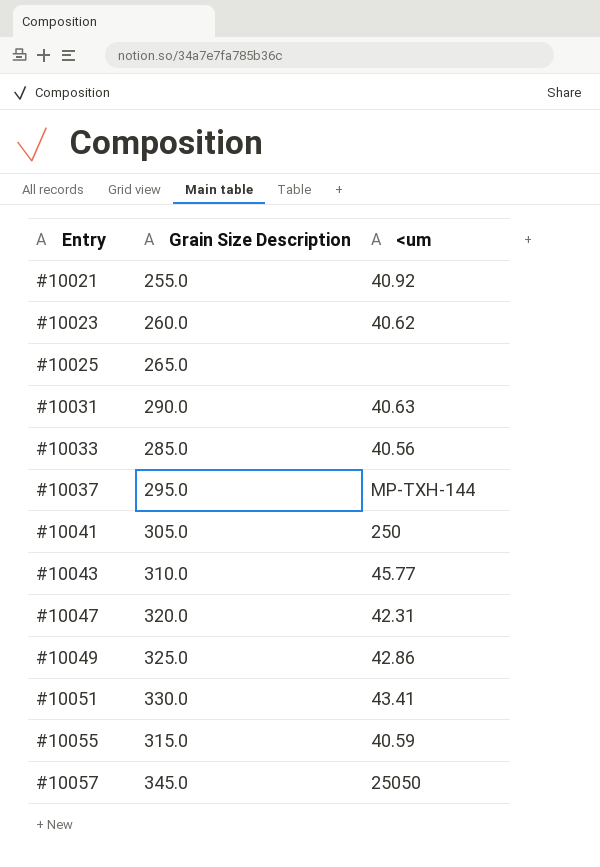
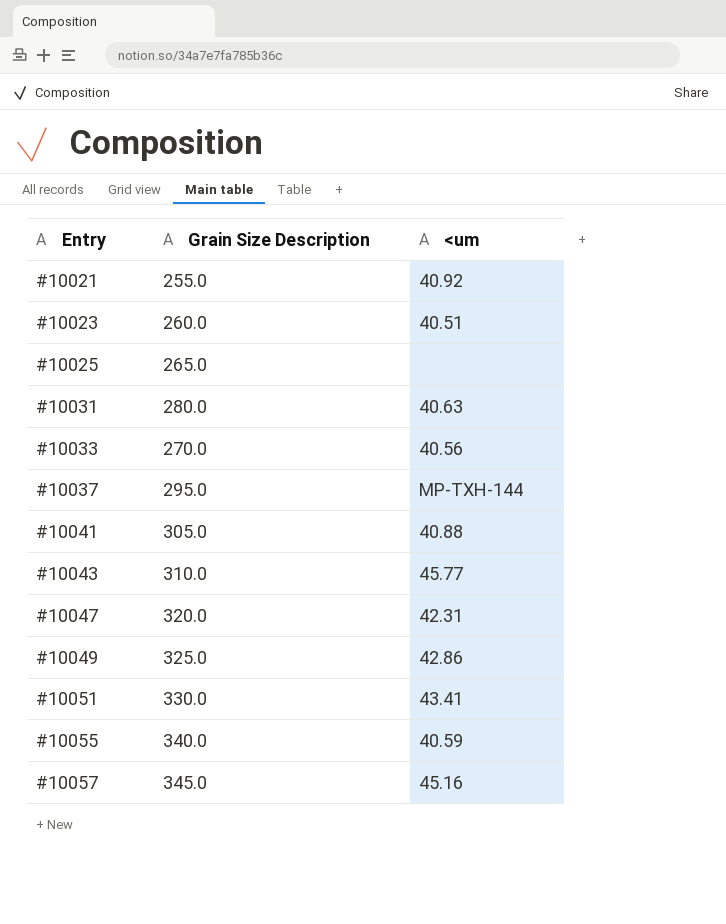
#10023 | <um: 40.62 -> 40.51
#10031 | Grain Size Description: 290.0 -> 280.0
#10033 | Grain Size Description: 285.0 -> 270.0
#10041 | <um: 250 -> 40.88
#10055 | Grain Size Description: 315.0 -> 340.0
#10057 | <um: 25050 -> 45.16

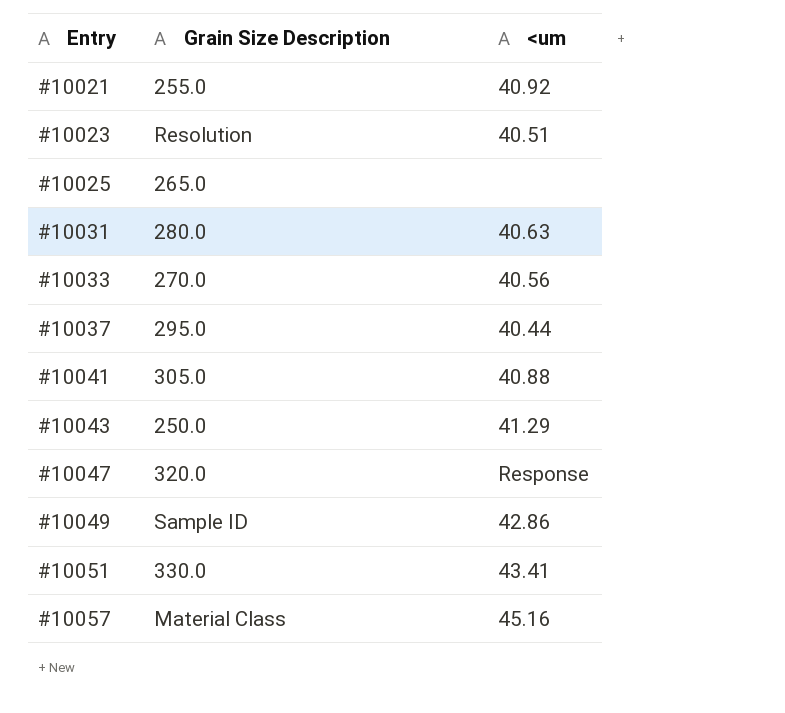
row #10055: 340.0 | 40.59 -> none
#10023 | Grain Size Description: 260.0 -> Resolution
#10037 | <um: MP-TXH-144 -> 40.44
#10043 | Grain Size Description: 310.0 -> 250.0
#10043 | <um: 45.77 -> 41.29
#10047 | <um: 42.31 -> Response
#10049 | Grain Size Description: 325.0 -> Sample ID
#10057 | Grain Size Description: 345.0 -> Material Class

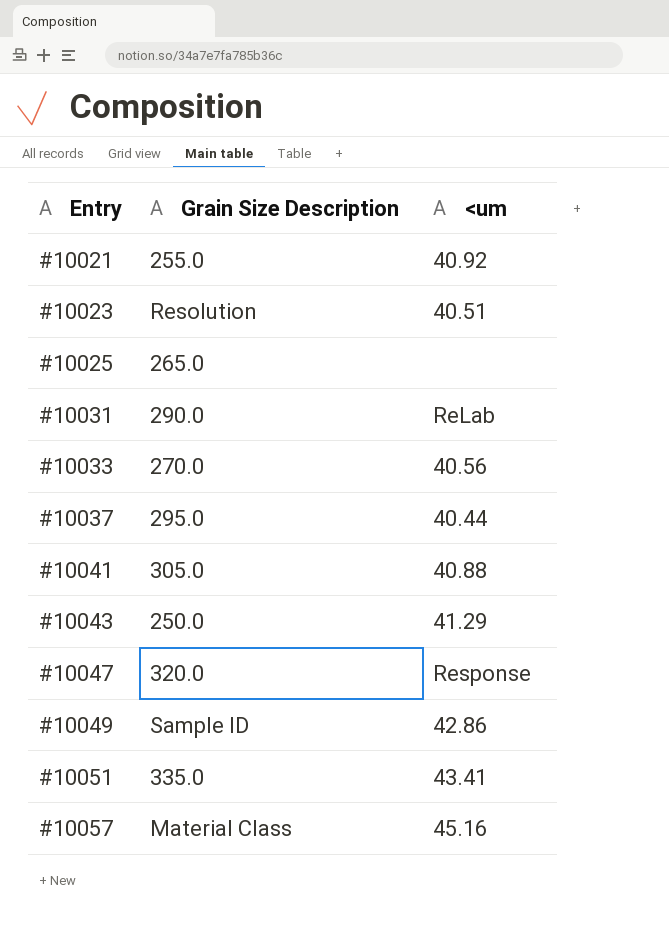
#10031 | Grain Size Description: 280.0 -> 290.0
#10031 | <um: 40.63 -> ReLab
#10051 | Grain Size Description: 330.0 -> 335.0

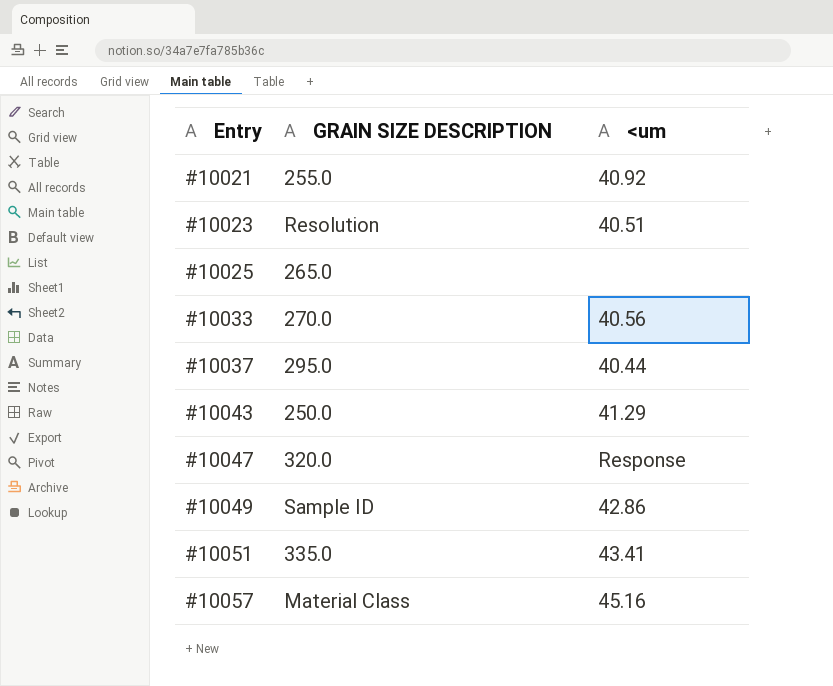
column name: Grain Size Description -> GRAIN SIZE DESCRIPTION
row #10031: 290.0 | ReLab -> none
row #10041: 305.0 | 40.88 -> none

